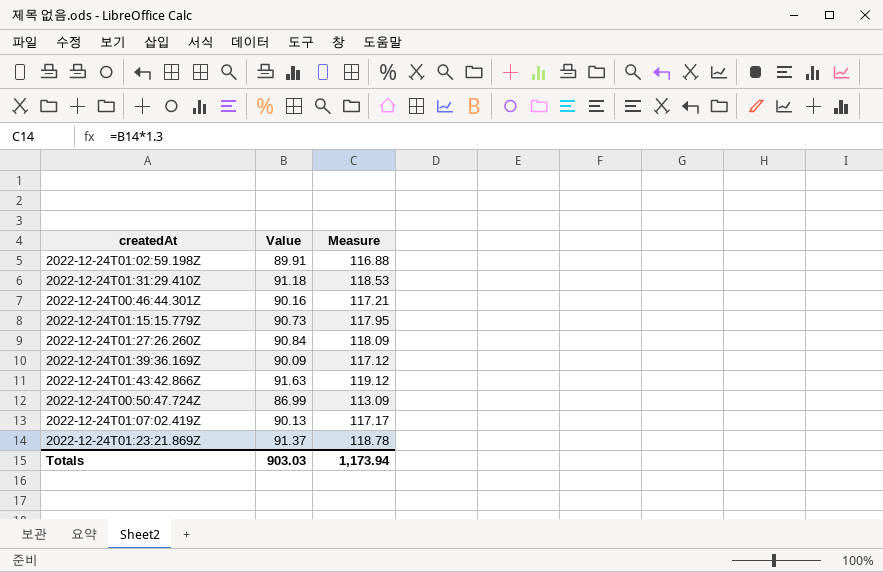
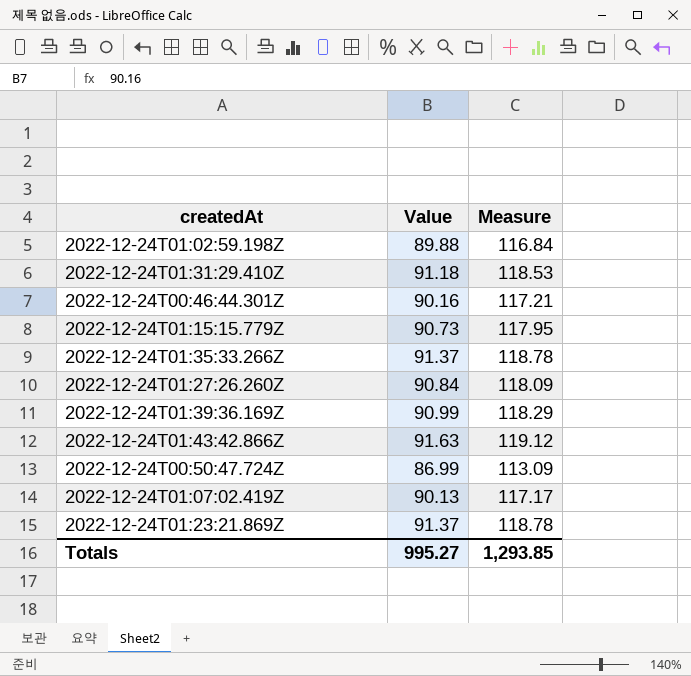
2022-12-24T01:02:59.198Z | Value: 89.91 -> 89.88
2022-12-24T01:02:59.198Z | Measure: 116.88 -> 116.84
row 2022-12-24T01:35:33.266Z: none -> 91.37 | 118.78
2022-12-24T01:39:36.169Z | Value: 90.09 -> 90.99
2022-12-24T01:39:36.169Z | Measure: 117.12 -> 118.29
Totals | Value: 903.03 -> 995.27
Totals | Measure: 1,173.94 -> 1,293.85

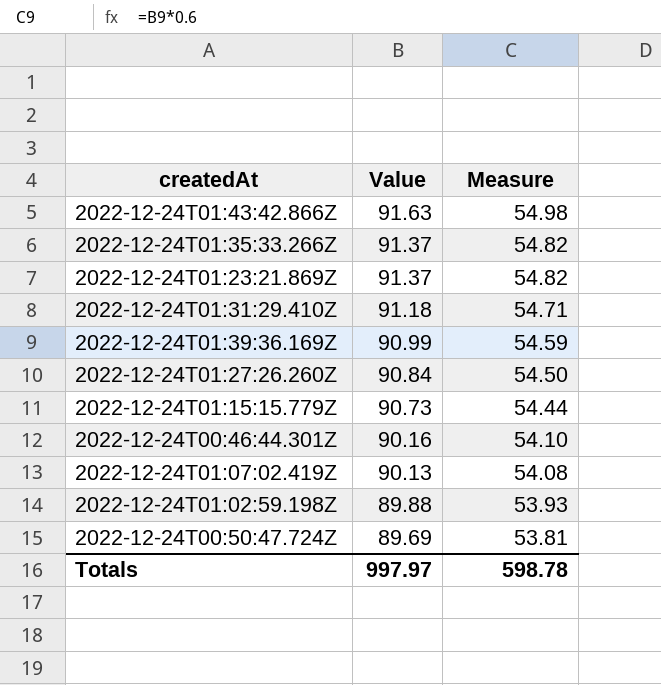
row order: none -> Value descending
column Measure | formula: [Value] * 1.3 -> [Value] * 0.6
2022-12-24T00:50:47.724Z | Value: 86.99 -> 89.69
Totals | Value: 995.27 -> 997.97
Totals | Measure: 1,293.85 -> 598.78

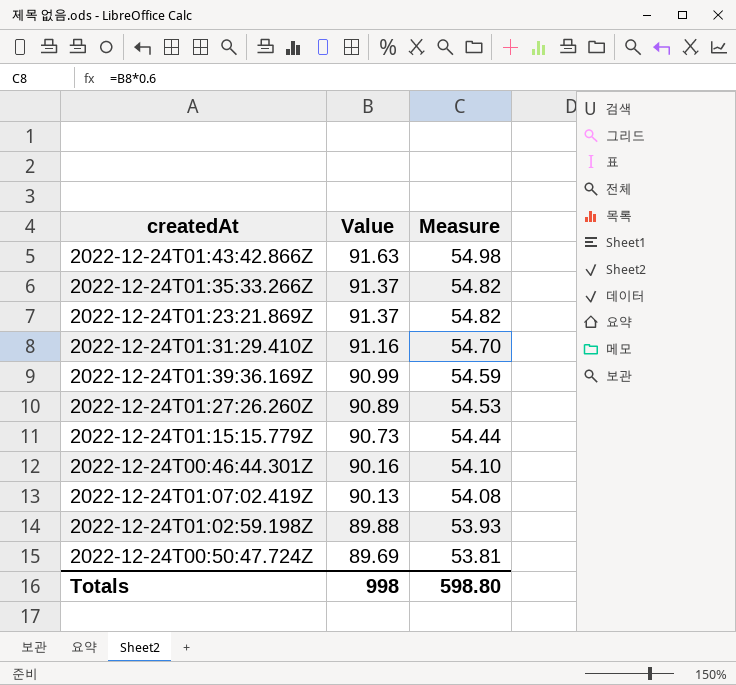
2022-12-24T01:31:29.410Z | Value: 91.18 -> 91.16
2022-12-24T01:31:29.410Z | Measure: 54.71 -> 54.70
2022-12-24T01:27:26.260Z | Value: 90.84 -> 90.89
2022-12-24T01:27:26.260Z | Measure: 54.50 -> 54.53
Totals | Value: 997.97 -> 998
Totals | Measure: 598.78 -> 598.80

